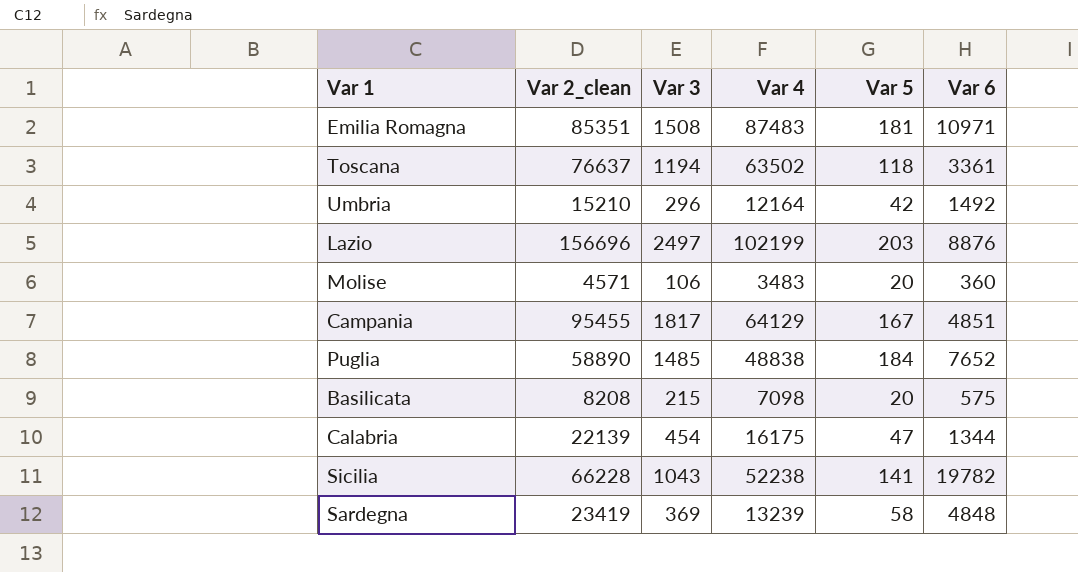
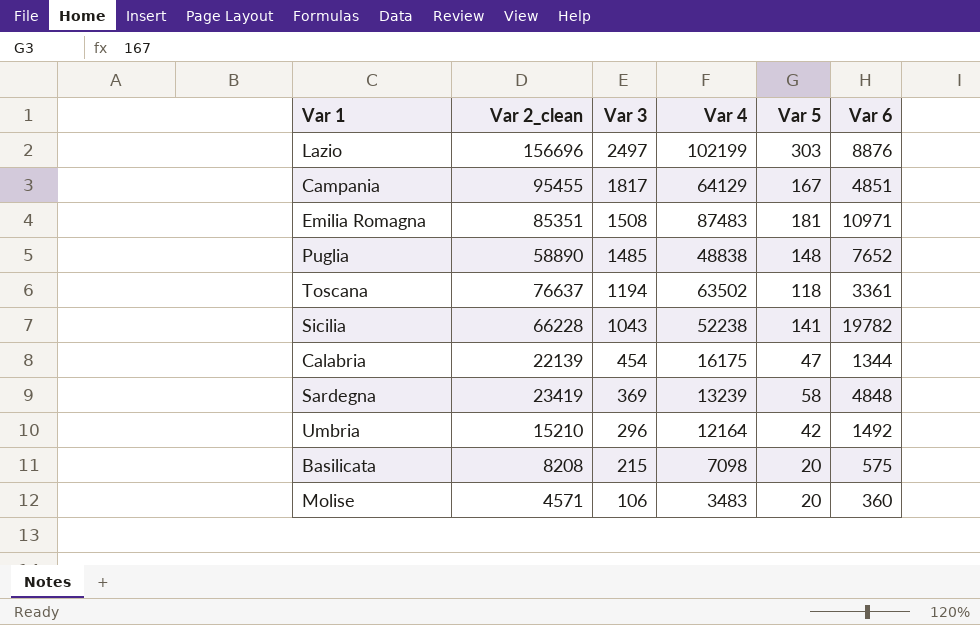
row order: none -> Var 3 descending
Lazio | Var 5: 203 -> 303
Puglia | Var 5: 184 -> 148

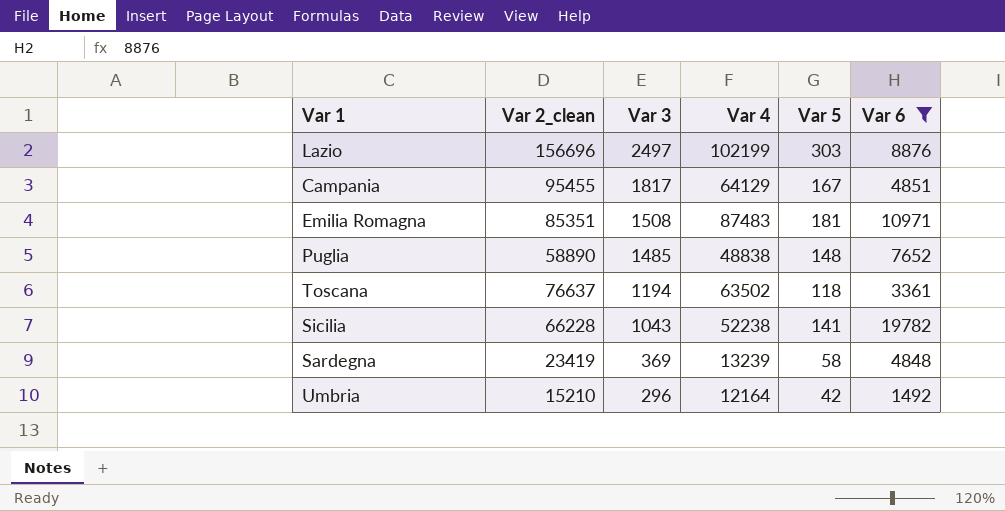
filter: none -> Var 6 >= 1492

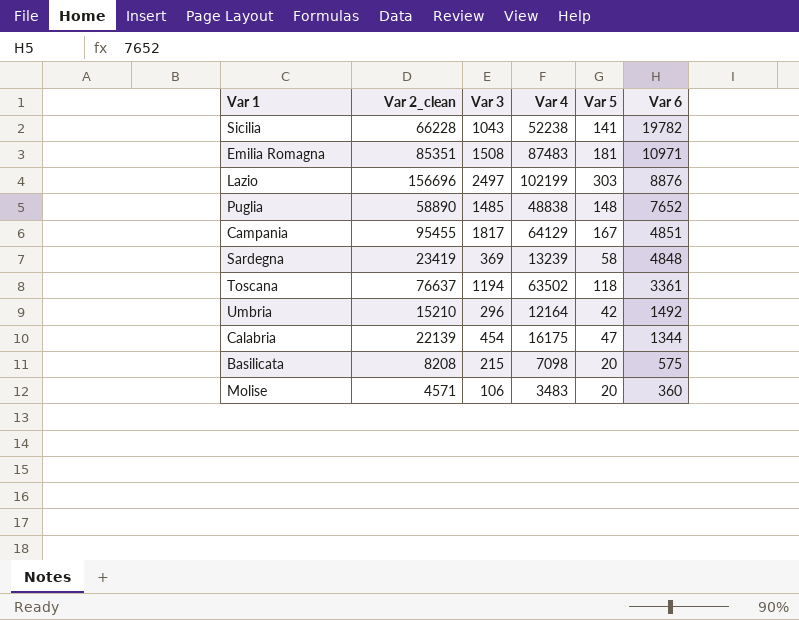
filter: Var 6 >= 1492 -> none
row order: Var 3 descending -> Var 6 descending

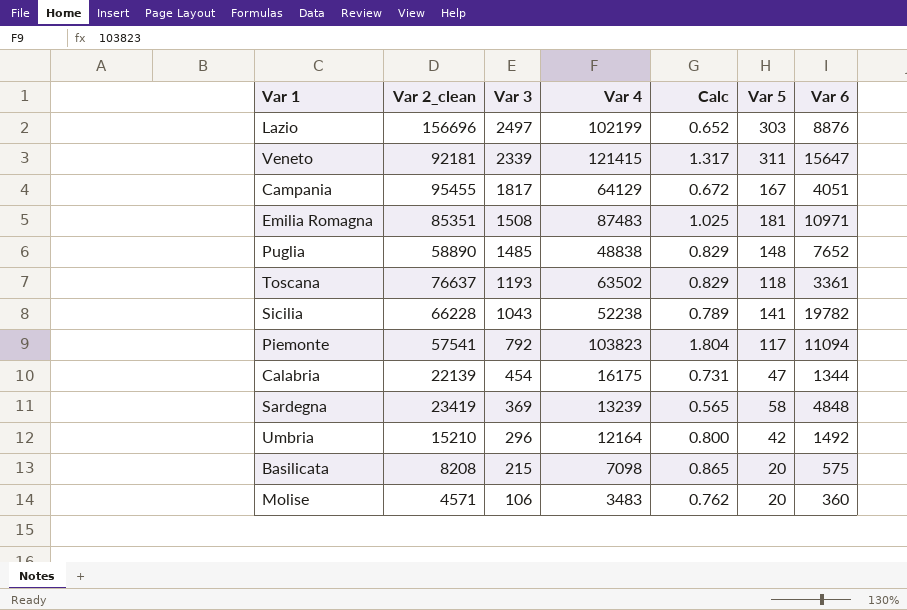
row order: Var 6 descending -> Var 3 descending
column Calc | formula: none -> [Var 4] / [Var 2_clean]
row Veneto: none -> 92181 | 2339 | 121415 | 1.317 | 311 | 15647
Campania | Var 6: 4851 -> 4051
Toscana | Var 3: 1194 -> 1193
row Piemonte: none -> 57541 | 792 | 103823 | 1.804 | 117 | 11094

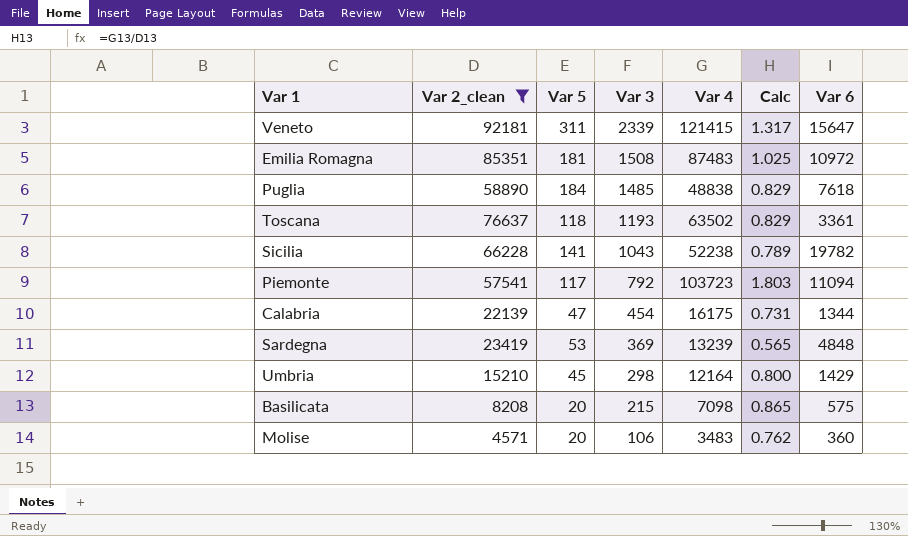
filter: none -> Var 2_clean <= 92181
column Var 5 | position: 6 -> 3
Emilia Romagna | Var 6: 10971 -> 10972
Puglia | Var 5: 148 -> 184
Puglia | Var 6: 7652 -> 7618
Piemonte | Var 4: 103823 -> 103723
Piemonte | Calc: 1.804 -> 1.803
Sardegna | Var 5: 58 -> 53
Umbria | Var 5: 42 -> 45
Umbria | Var 3: 296 -> 298
Umbria | Var 6: 1492 -> 1429

